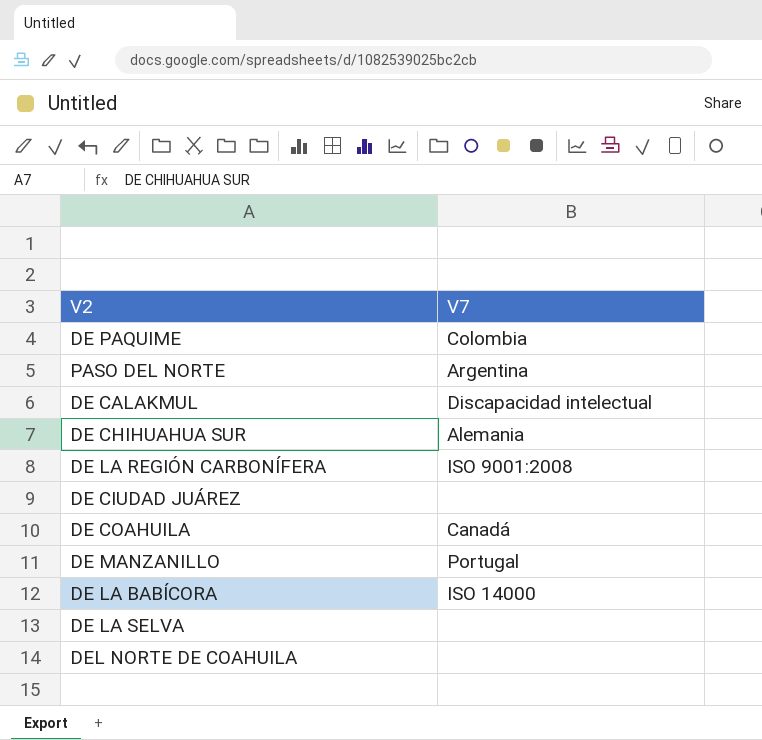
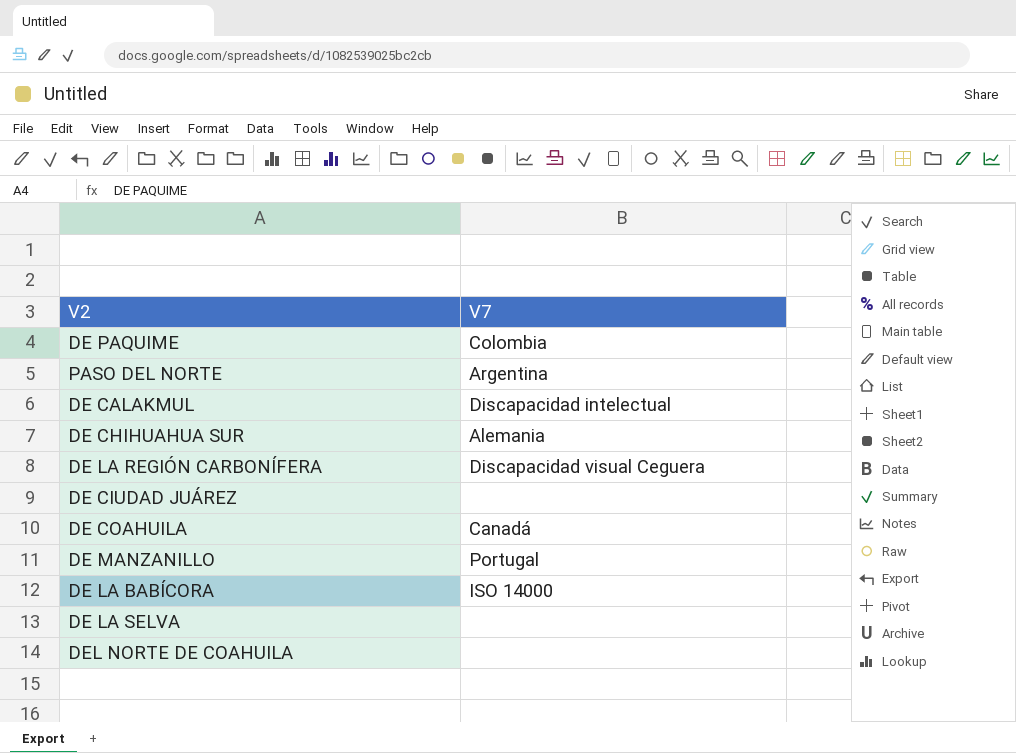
DE LA REGIÓN CARBONÍFERA | V7: ISO 9001:2008 -> Discapacidad visual Ceguera

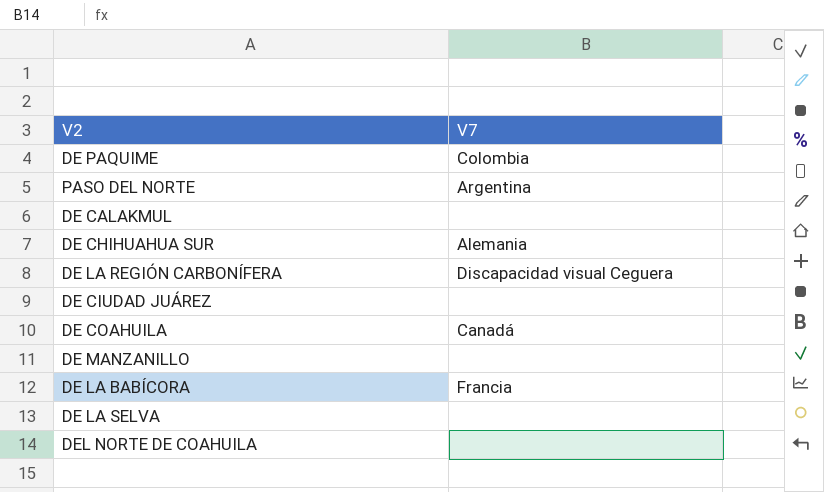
DE CALAKMUL | V7: Discapacidad intelectual -> none
DE MANZANILLO | V7: Portugal -> none
DE LA BABÍCORA | V7: ISO 14000 -> Francia

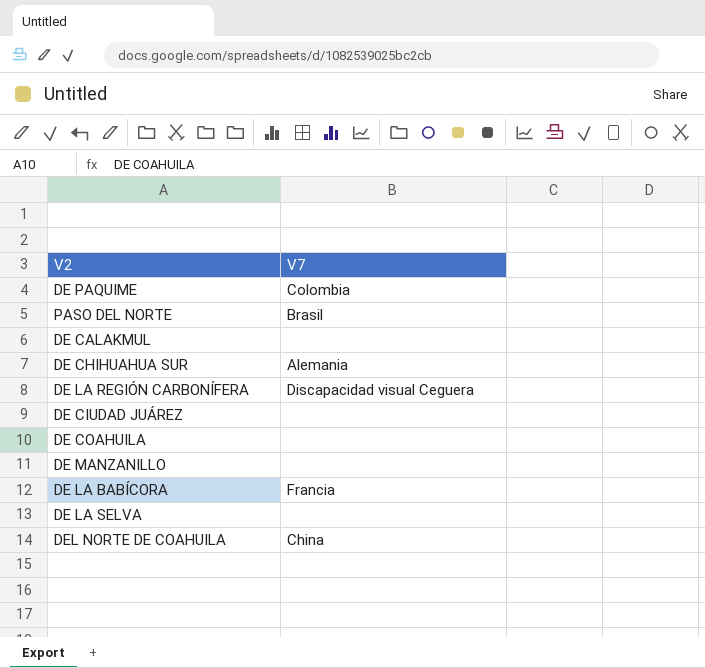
PASO DEL NORTE | V7: Argentina -> Brasil
DE COAHUILA | V7: Canadá -> none
DEL NORTE DE COAHUILA | V7: none -> China

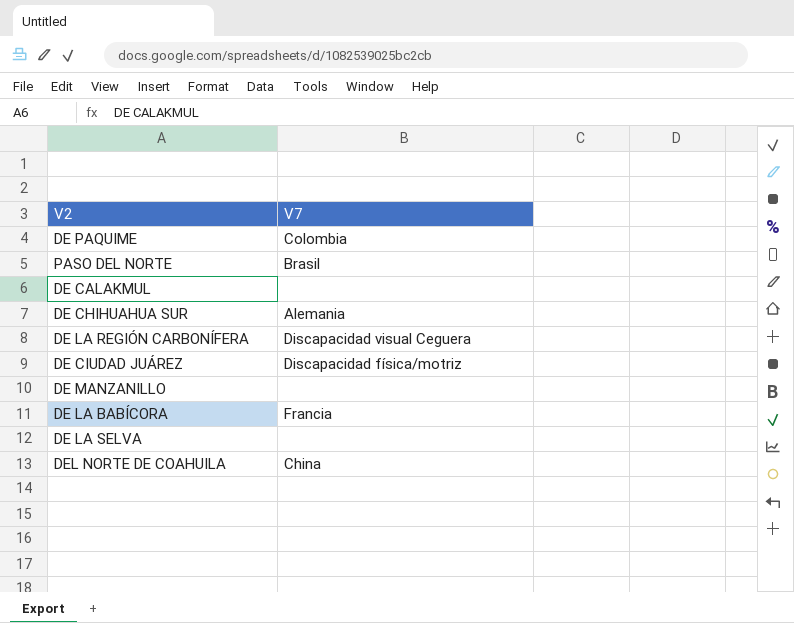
row DE COAHUILA: none -> none
DE CIUDAD JUÁREZ | V7: none -> Discapacidad física/motriz

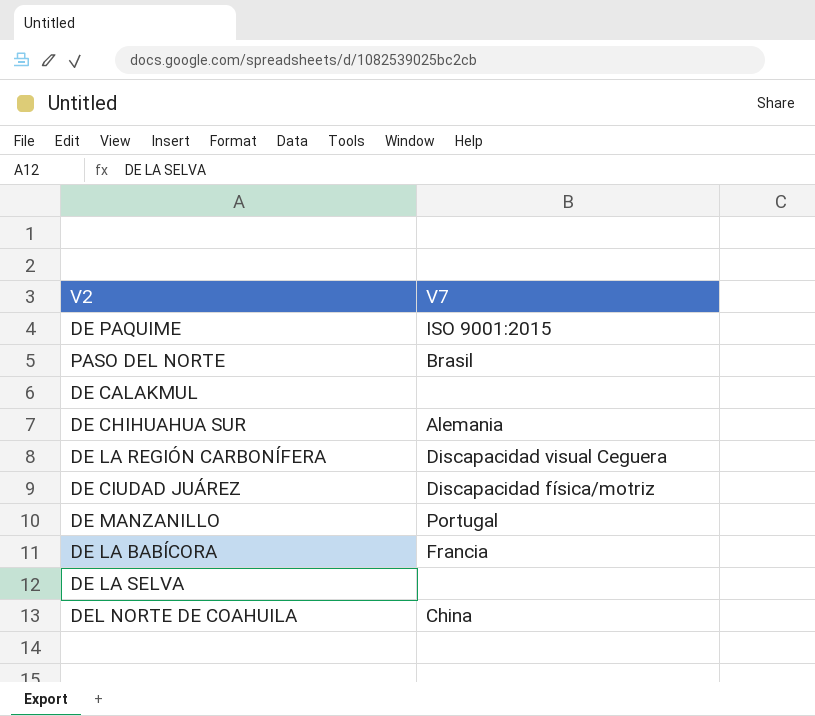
DE PAQUIME | V7: Colombia -> ISO 9001:2015
DE MANZANILLO | V7: none -> Portugal

